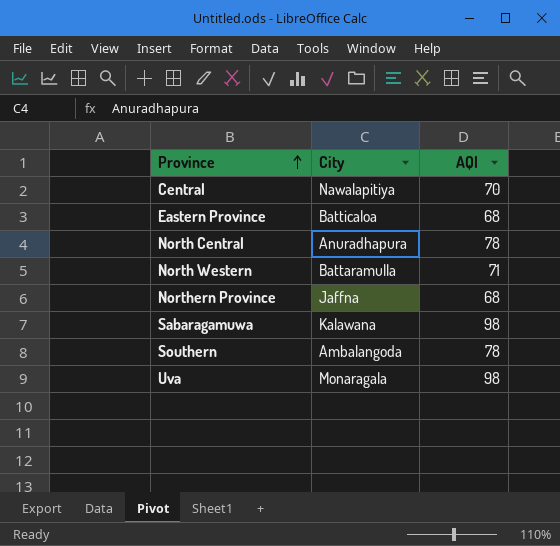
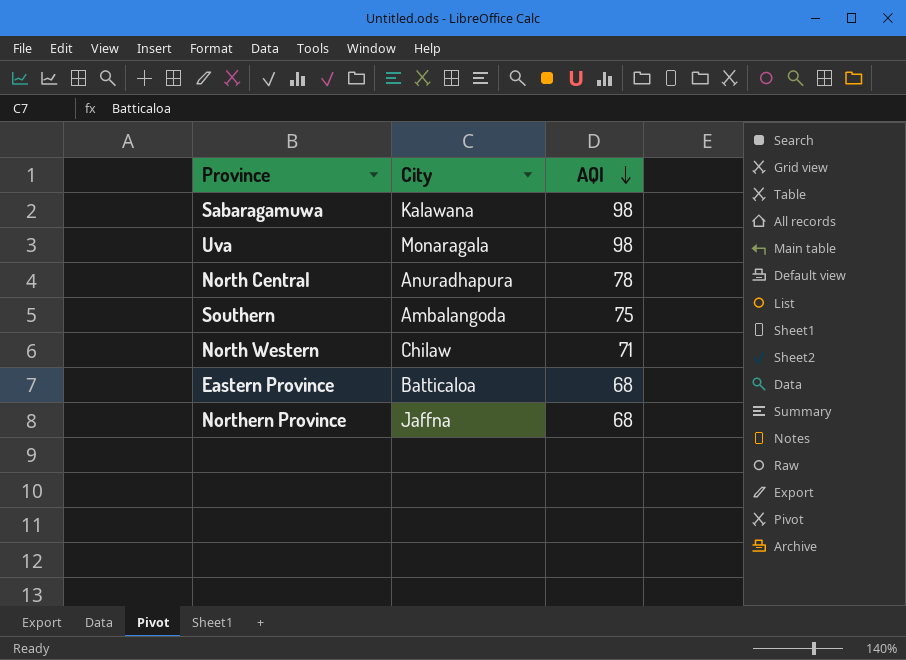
row order: Province ascending -> AQI descending
row Central: Nawalapitiya | 70 -> none
Southern | AQI: 78 -> 75
North Western | City: Battaramulla -> Chilaw

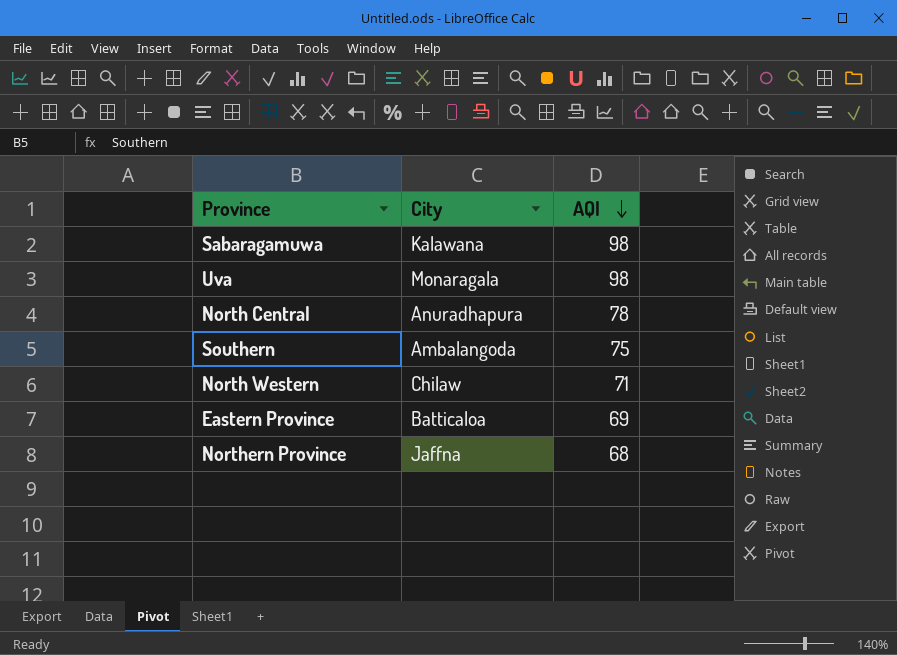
Eastern Province | AQI: 68 -> 69

